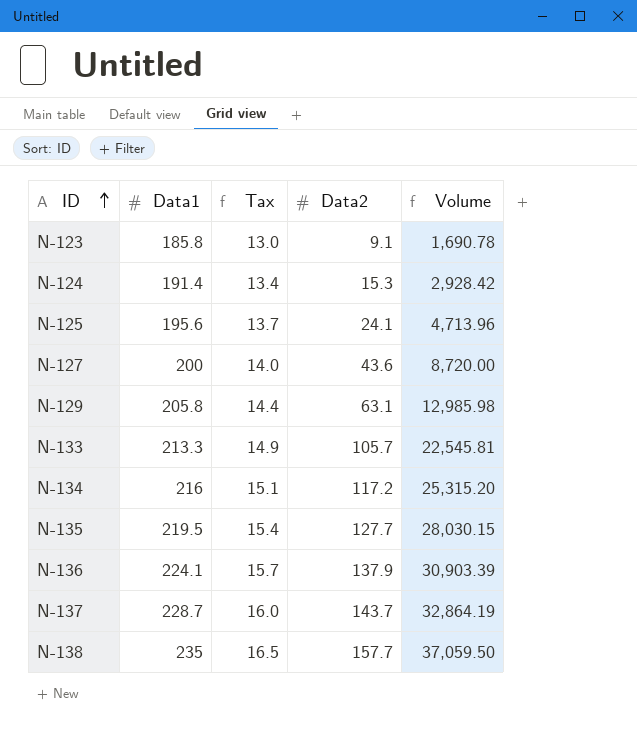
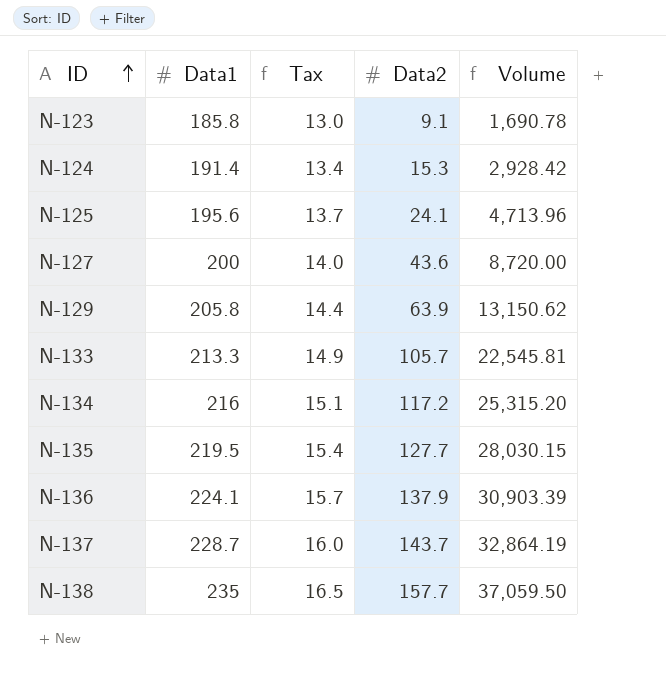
N-129 | Data2: 63.1 -> 63.9
N-129 | Volume: 12,985.98 -> 13,150.62

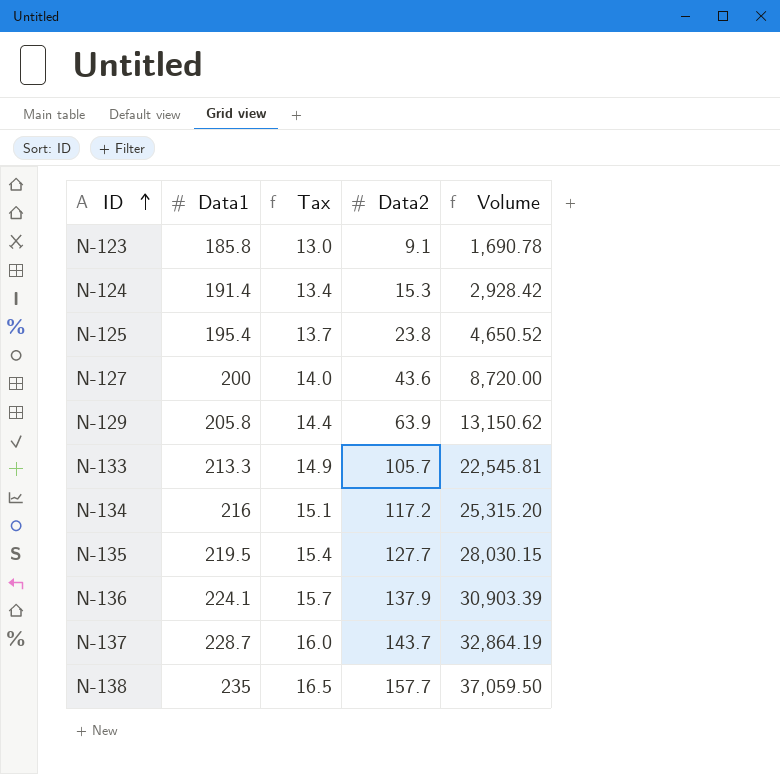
N-125 | Data1: 195.6 -> 195.4
N-125 | Data2: 24.1 -> 23.8
N-125 | Volume: 4,713.96 -> 4,650.52

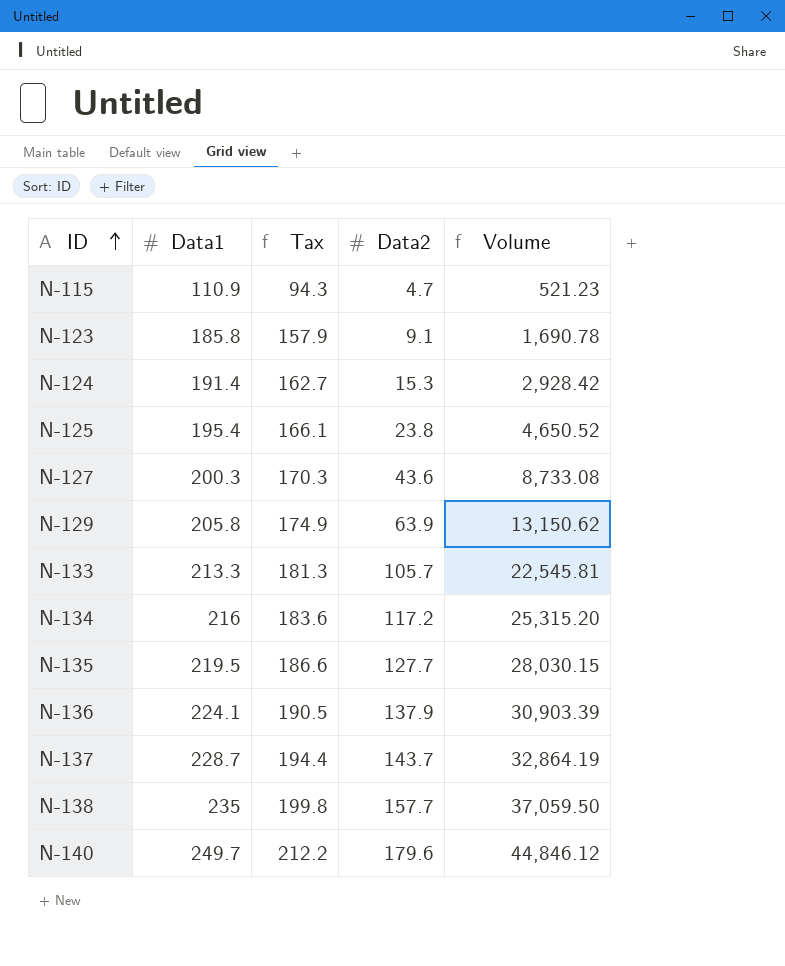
column Tax | formula: [Data1] * 0.07 -> [Data1] * 0.85
row N-115: none -> 110.9 | 94.3 | 4.7 | 521.23
N-127 | Data1: 200 -> 200.3
N-127 | Volume: 8,720.00 -> 8,733.08
row N-140: none -> 249.7 | 212.2 | 179.6 | 44,846.12

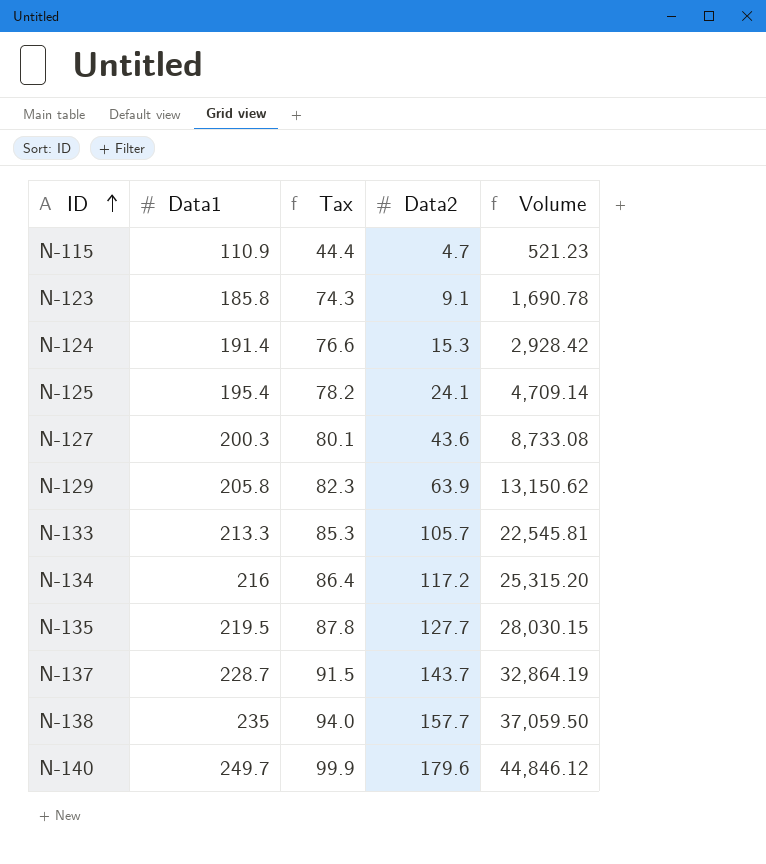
column Tax | formula: [Data1] * 0.85 -> [Data1] * 0.4
row N-136: 224.1 | 190.5 | 137.9 | 30,903.39 -> none
N-125 | Data2: 23.8 -> 24.1
N-125 | Volume: 4,650.52 -> 4,709.14

